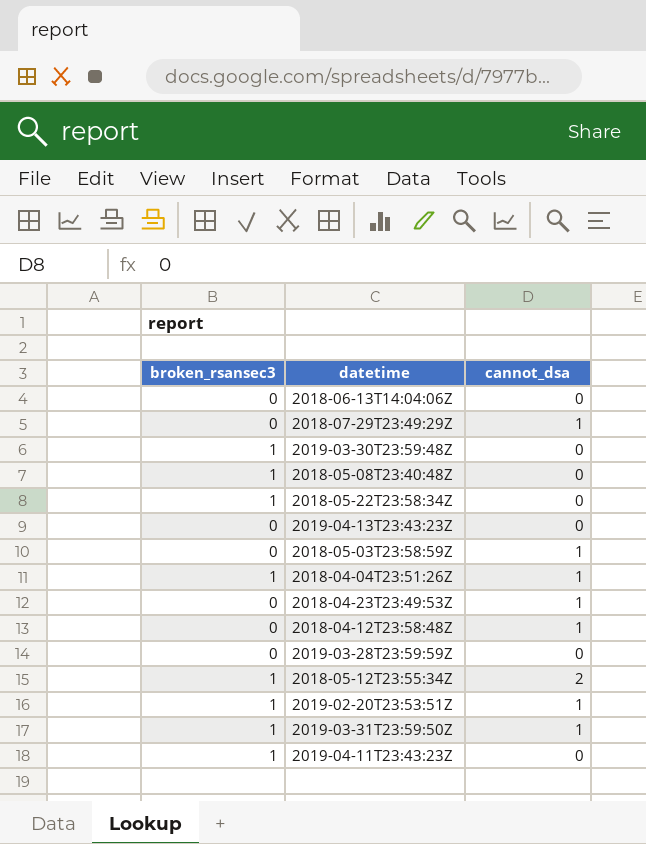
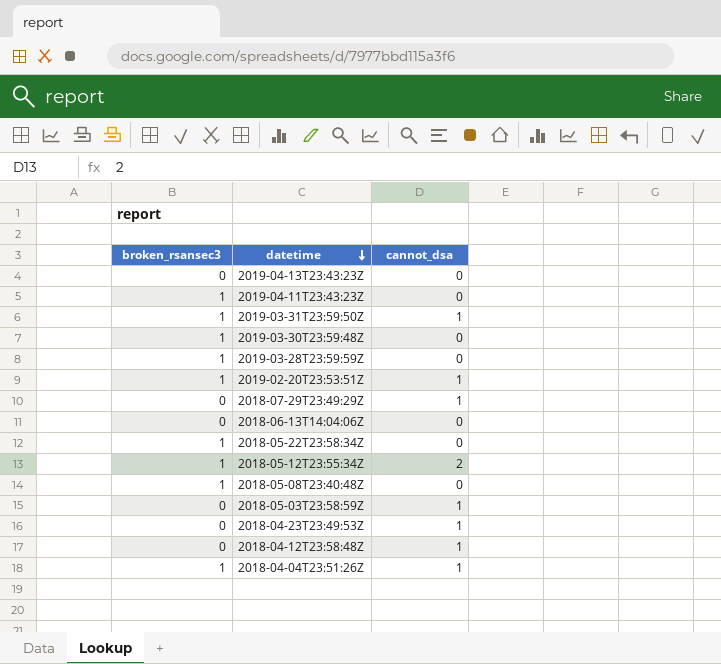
row order: none -> datetime descending
2019-03-28T23:59:59Z | broken_rsansec3: 0 -> 1

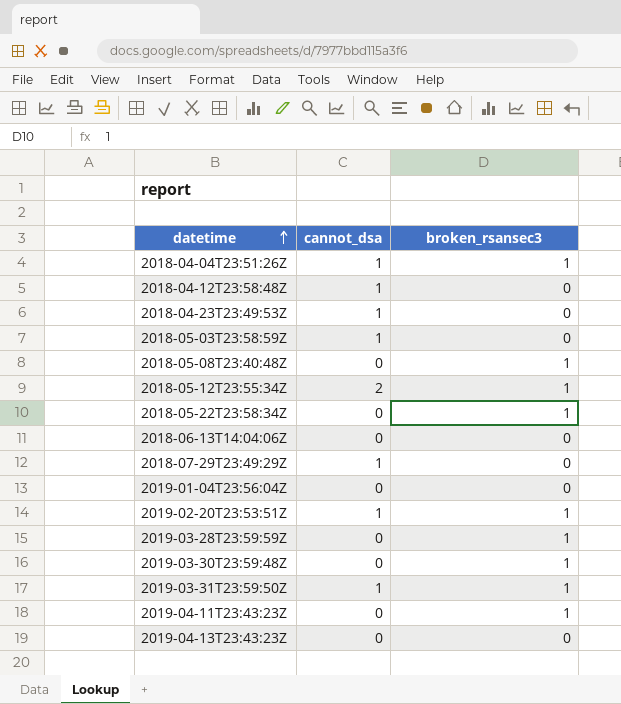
row order: datetime descending -> datetime ascending
column broken_rsansec3 | position: 1 -> 3
row 2019-01-04T23:56:04Z: none -> 0 | 0

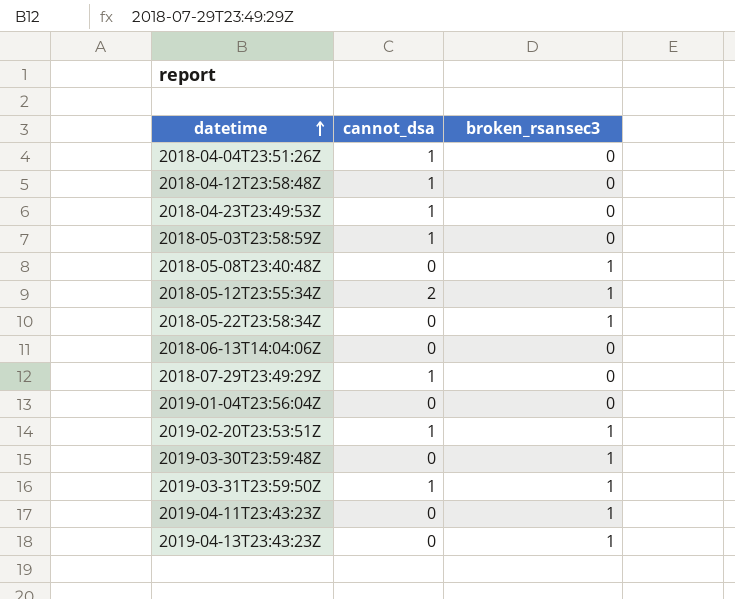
row 2019-03-28T23:59:59Z: 0 | 1 -> none
2018-04-04T23:51:26Z | broken_rsansec3: 1 -> 0
2019-04-13T23:43:23Z | broken_rsansec3: 0 -> 1

